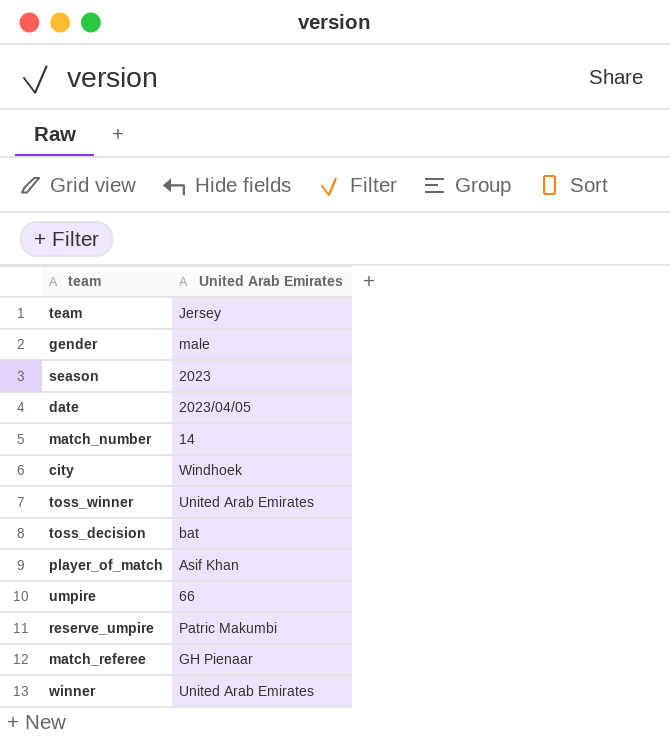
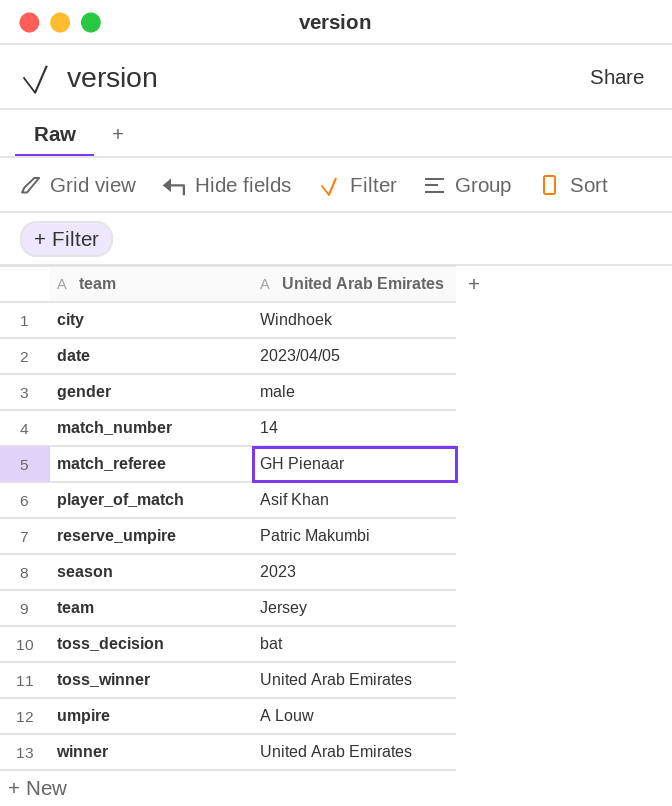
row order: none -> team ascending
umpire | United Arab Emirates: 66 -> A Louw

